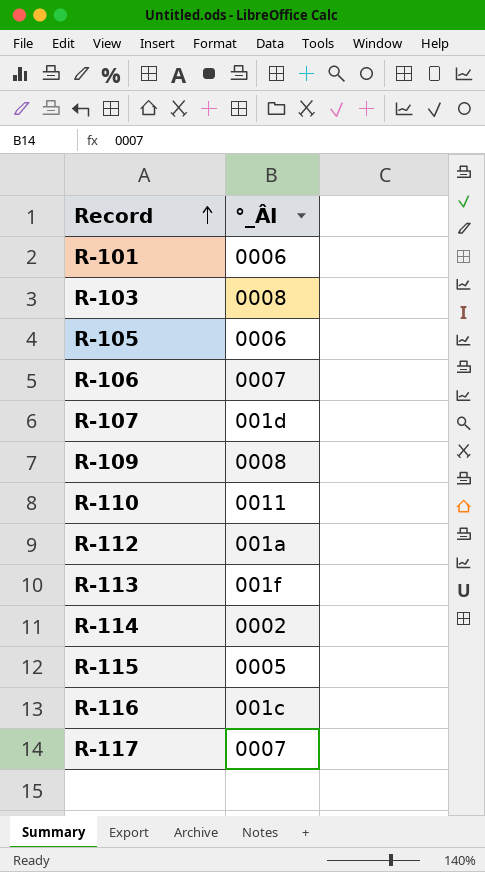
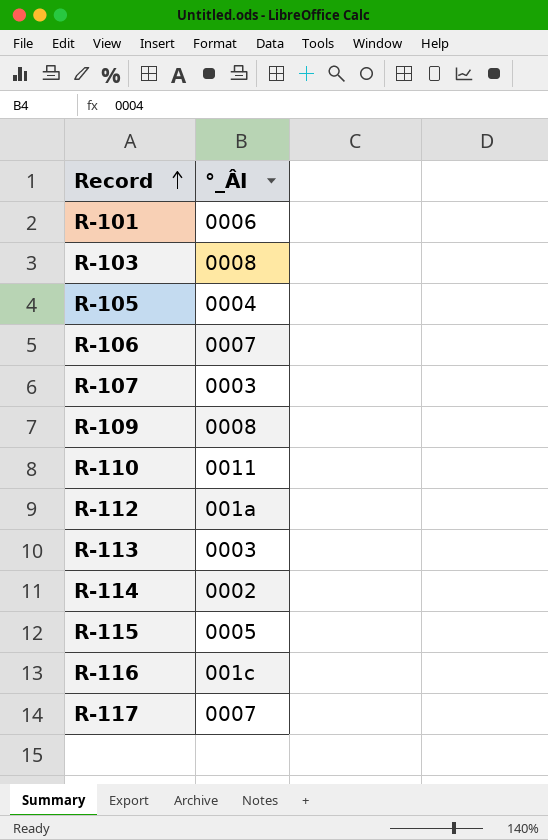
R-105 | °_ÂI: 0006 -> 0004
R-107 | °_ÂI: 001d -> 0003
R-113 | °_ÂI: 001f -> 0003

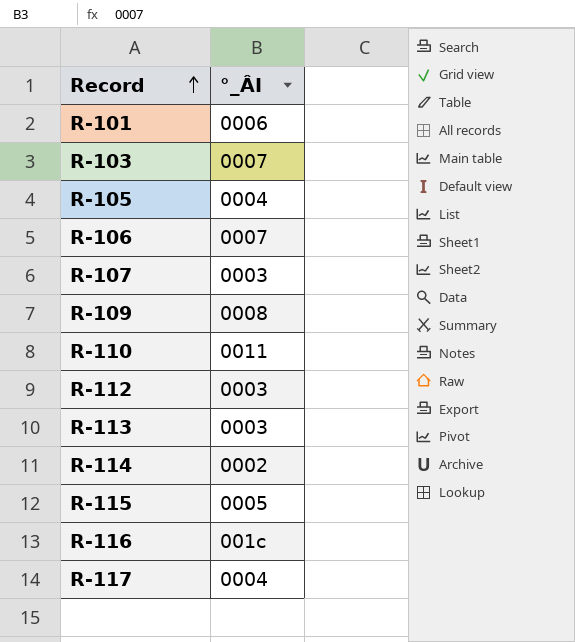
R-103 | °_ÂI: 0008 -> 0007
R-112 | °_ÂI: 001a -> 0003
R-117 | °_ÂI: 0007 -> 0004

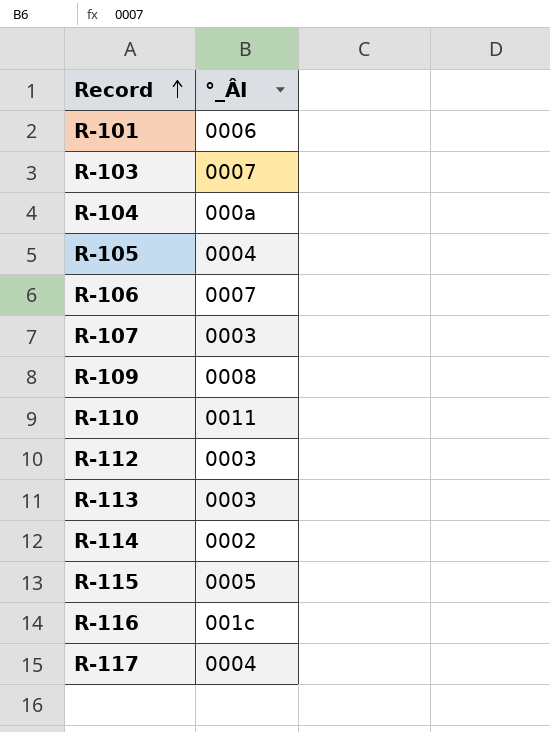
row R-104: none -> 000a

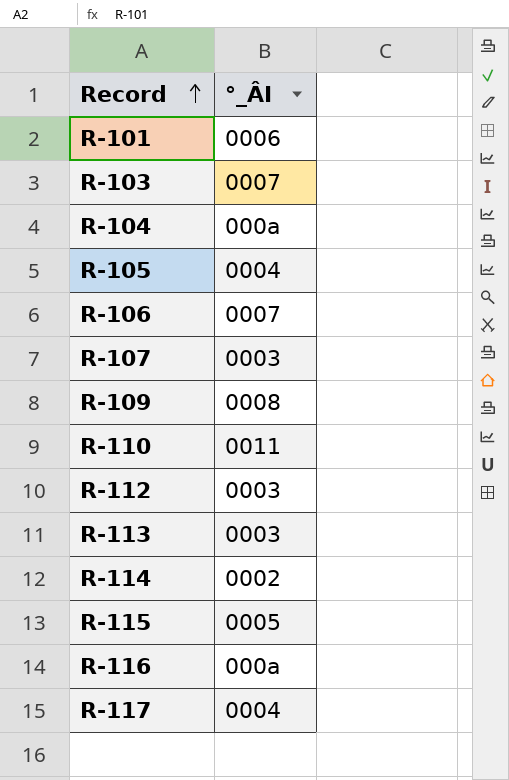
R-116 | °_ÂI: 001c -> 000a

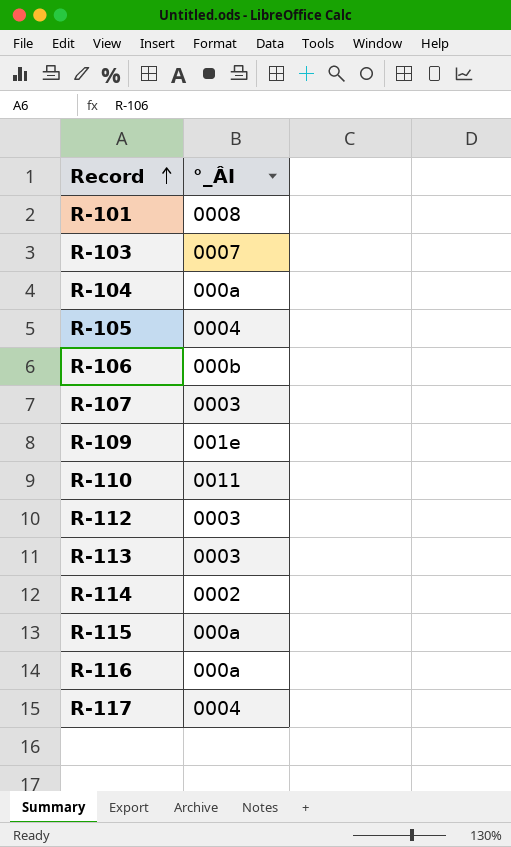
R-101 | °_ÂI: 0006 -> 0008
R-106 | °_ÂI: 0007 -> 000b
R-109 | °_ÂI: 0008 -> 001e
R-115 | °_ÂI: 0005 -> 000a

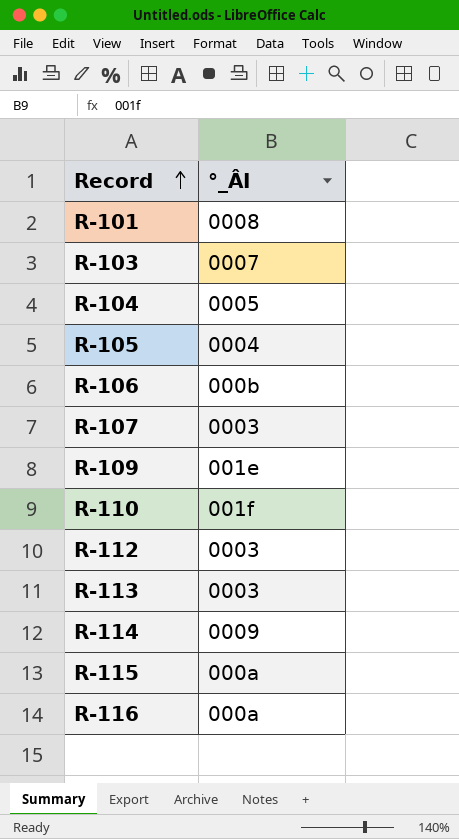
row R-117: 0004 -> none
R-104 | °_ÂI: 000a -> 0005
R-110 | °_ÂI: 0011 -> 001f
R-114 | °_ÂI: 0002 -> 0009

